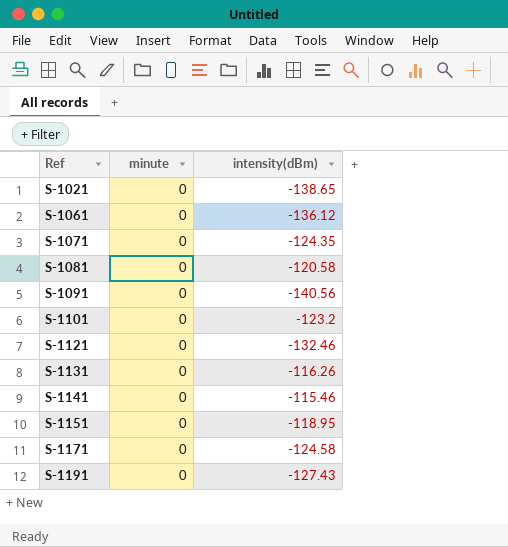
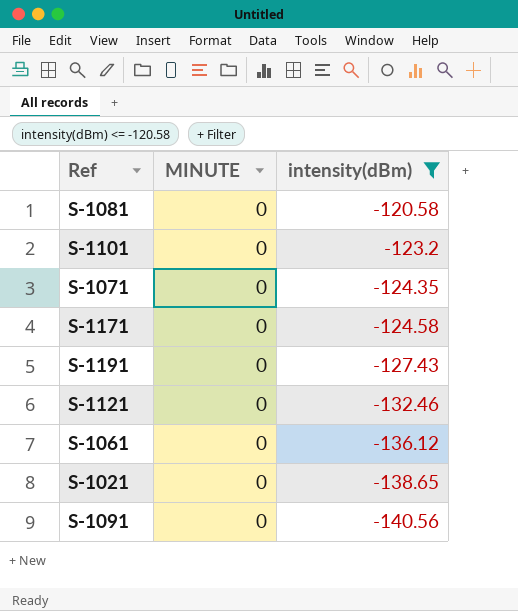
filter: none -> intensity(dBm) <= -120.58
row order: Ref ascending -> intensity(dBm) descending
column name: minute -> MINUTE

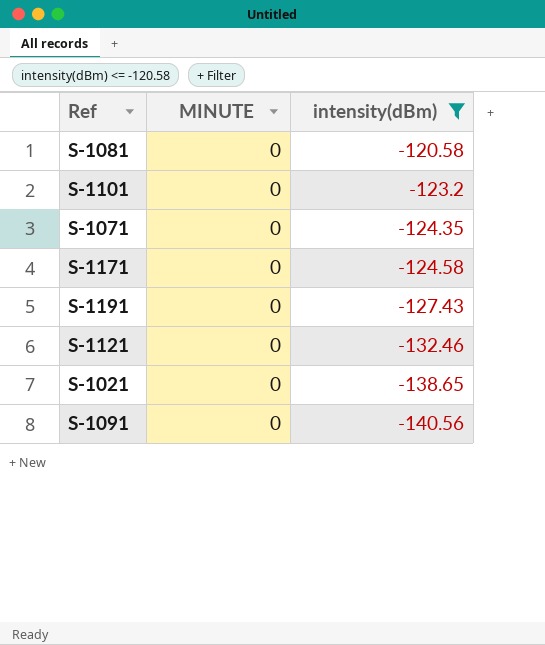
row S-1061: 0 | -136.12 -> none

